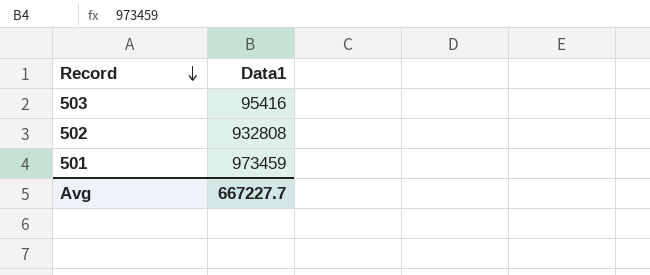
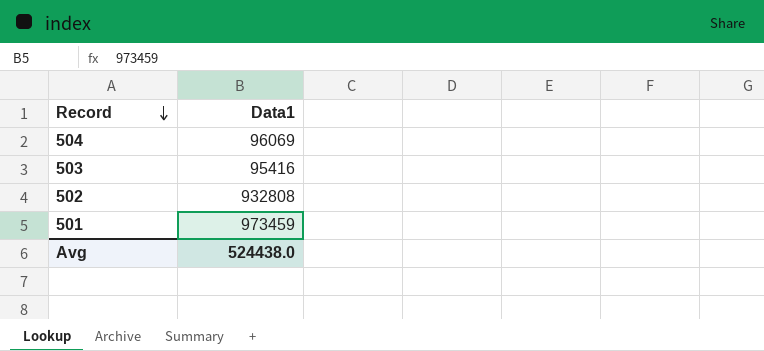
row 504: none -> 96069
Avg | Data1: 667227.7 -> 524438.0

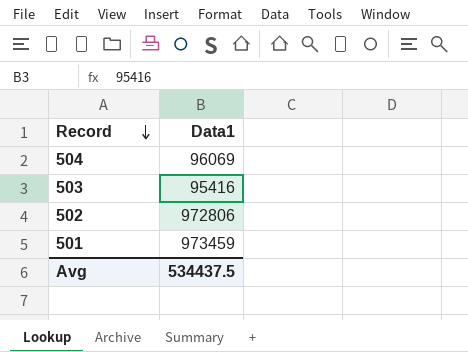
502 | Data1: 932808 -> 972806
Avg | Data1: 524438.0 -> 534437.5

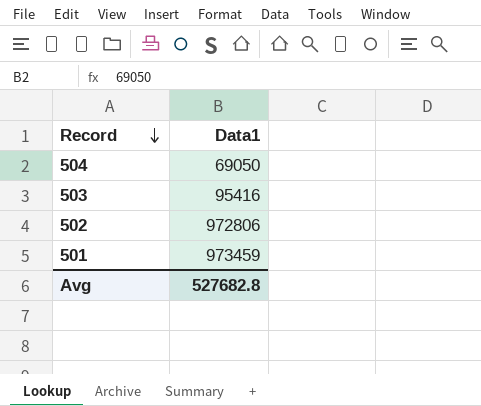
504 | Data1: 96069 -> 69050
Avg | Data1: 534437.5 -> 527682.8

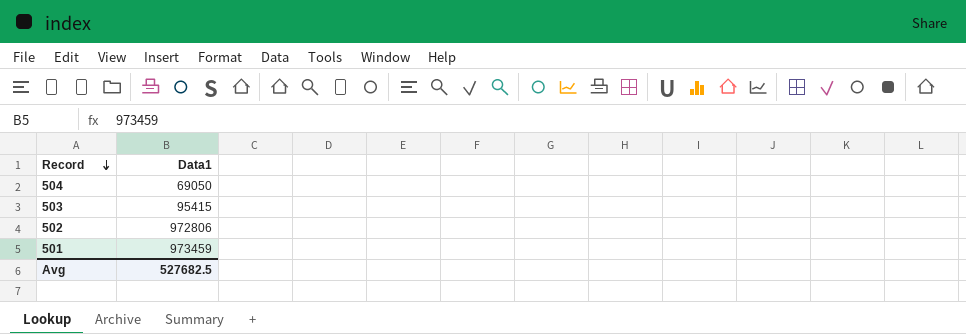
503 | Data1: 95416 -> 95415
Avg | Data1: 527682.8 -> 527682.5

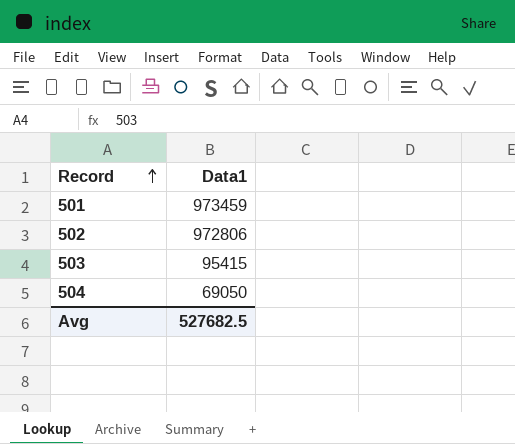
row order: Record descending -> Record ascending

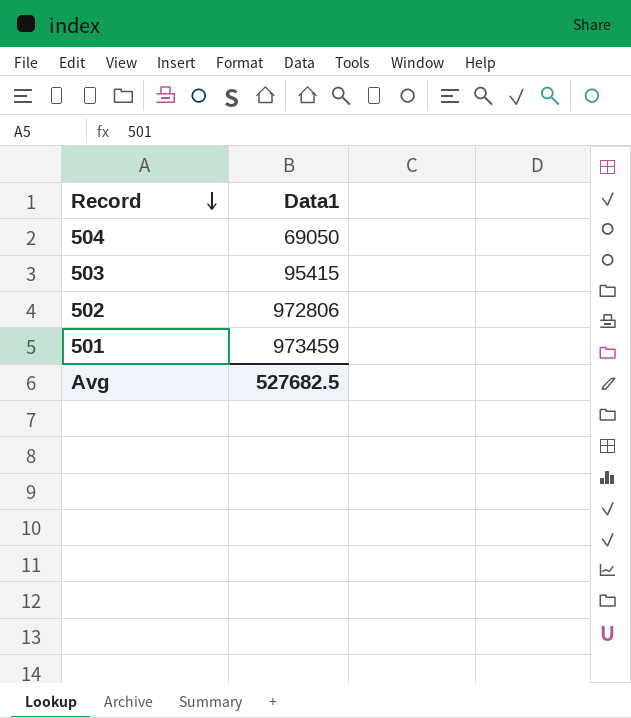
row order: Record ascending -> Record descending

